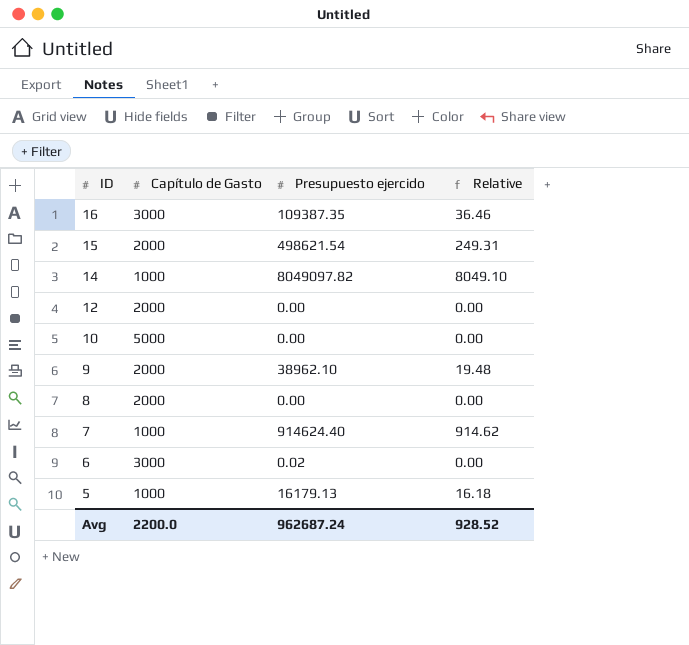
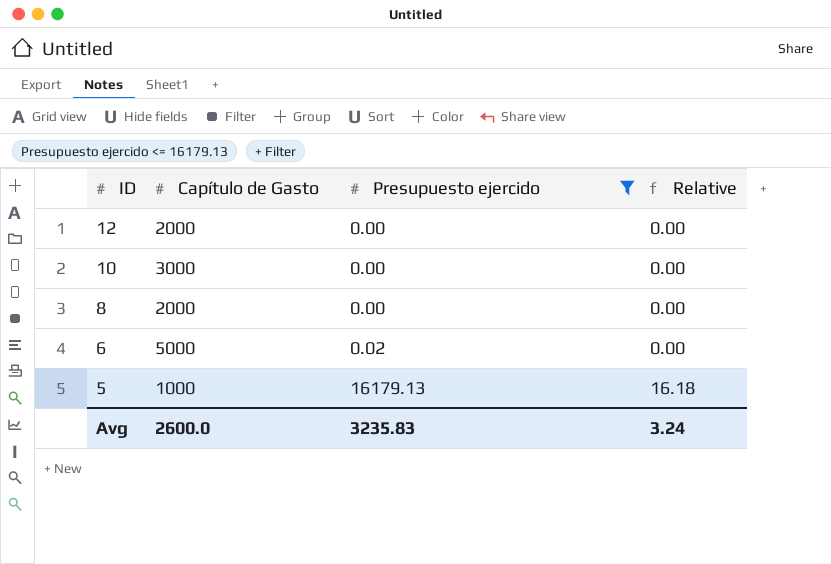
filter: none -> Presupuesto ejercido <= 16179.13
10 | Capítulo de Gasto: 5000 -> 3000
6 | Capítulo de Gasto: 3000 -> 5000
Avg | Capítulo de Gasto: 2200.0 -> 2600.0
Avg | Presupuesto ejercido: 962687.24 -> 3235.83
Avg | Relative: 928.52 -> 3.24

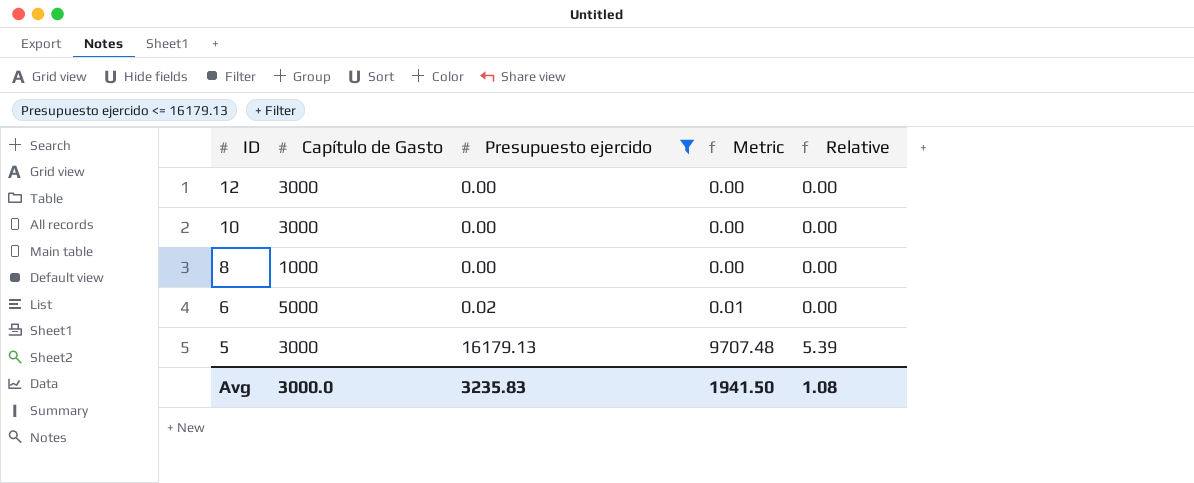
column Metric | formula: none -> [Presupuesto ejercido] * 0.6
12 | Capítulo de Gasto: 2000 -> 3000
8 | Capítulo de Gasto: 2000 -> 1000
5 | Capítulo de Gasto: 1000 -> 3000
5 | Relative: 16.18 -> 5.39
Avg | Capítulo de Gasto: 2600.0 -> 3000.0
Avg | Relative: 3.24 -> 1.08

